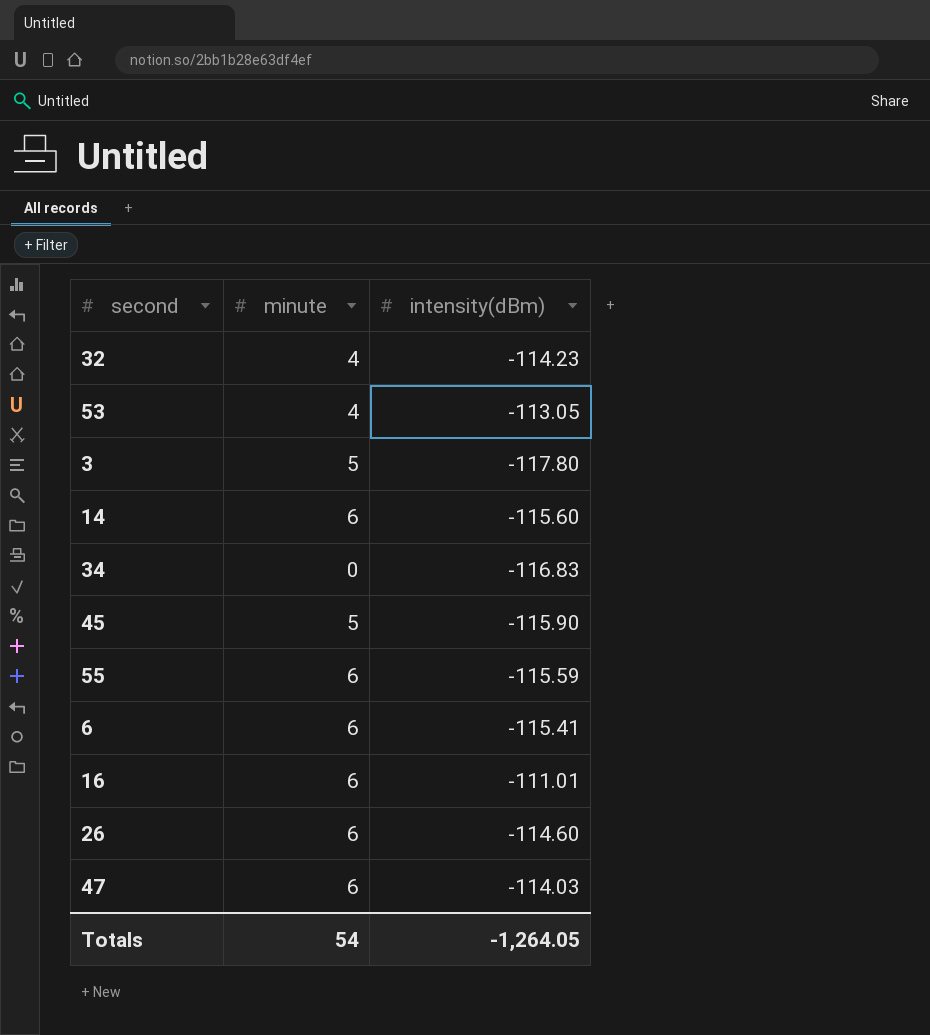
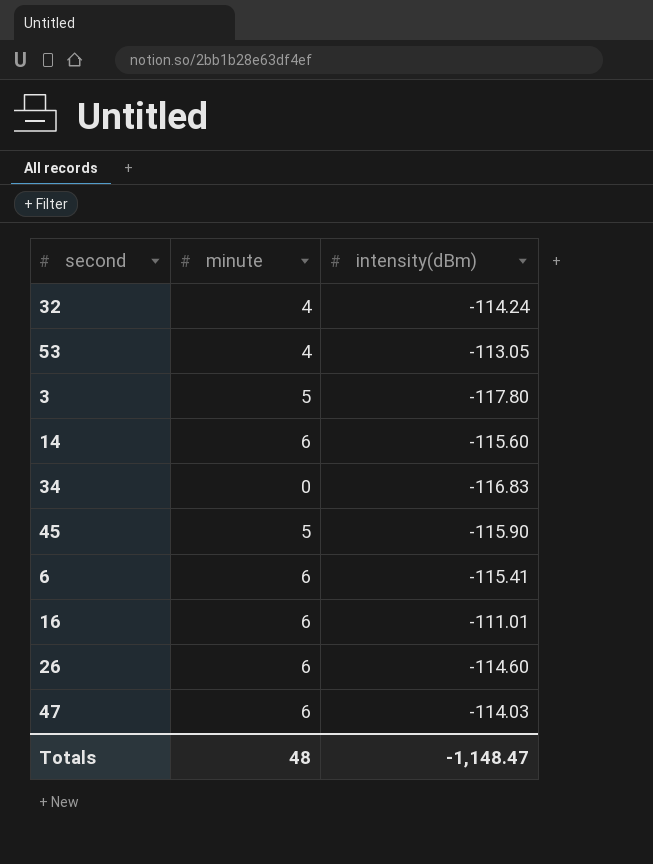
row 55: 6 | -115.59 -> none
32 | intensity(dBm): -114.23 -> -114.24
Totals | minute: 54 -> 48
Totals | intensity(dBm): -1,264.05 -> -1,148.47

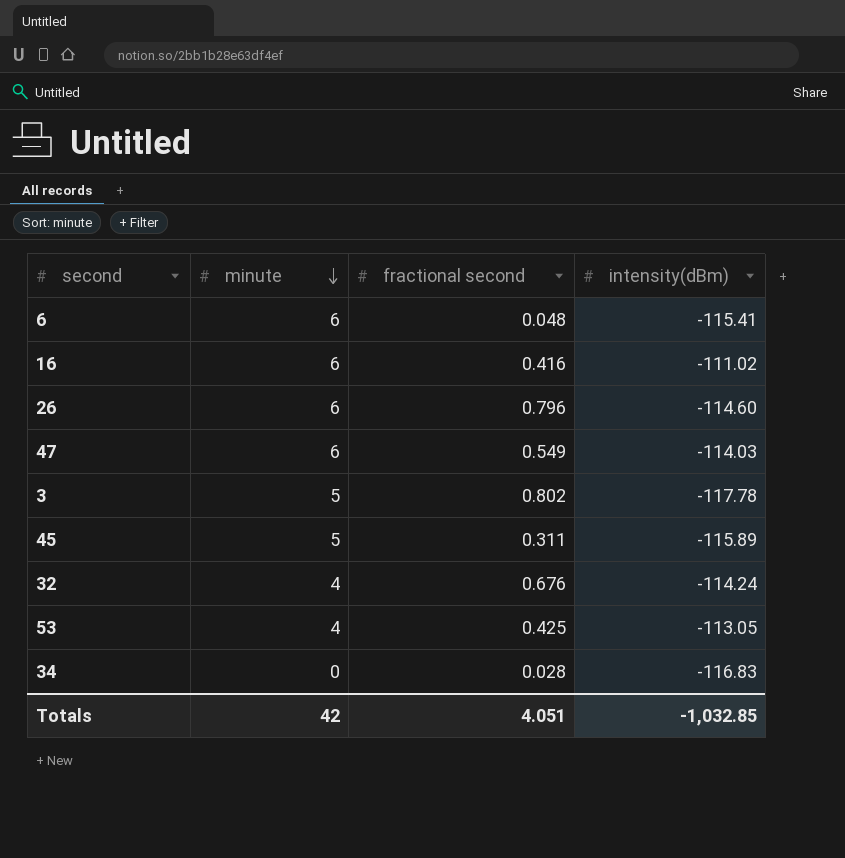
row order: none -> minute descending
column fractional second | position: none -> 3
row 14: 6 | -115.60 -> none
16 | intensity(dBm): -111.01 -> -111.02
3 | intensity(dBm): -117.80 -> -117.78
45 | intensity(dBm): -115.90 -> -115.89
Totals | minute: 48 -> 42
Totals | intensity(dBm): -1,148.47 -> -1,032.85

